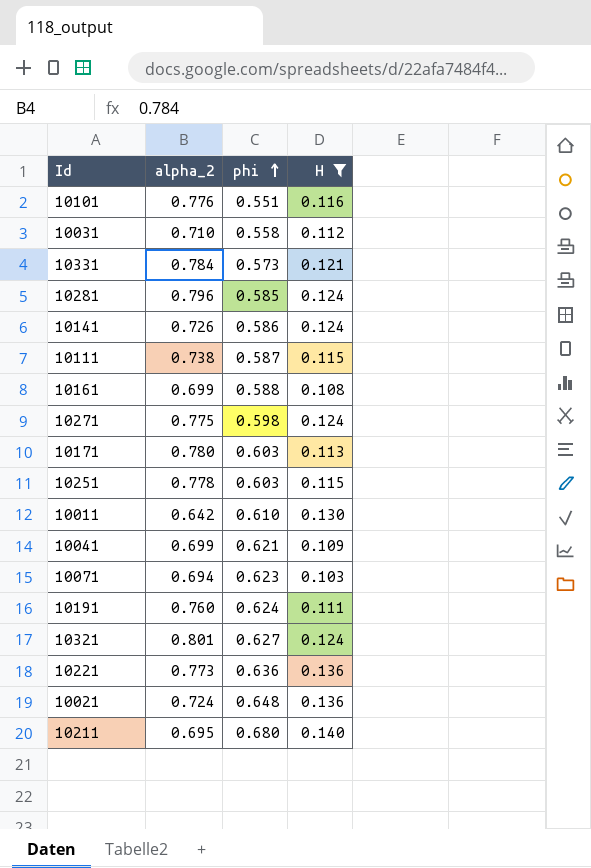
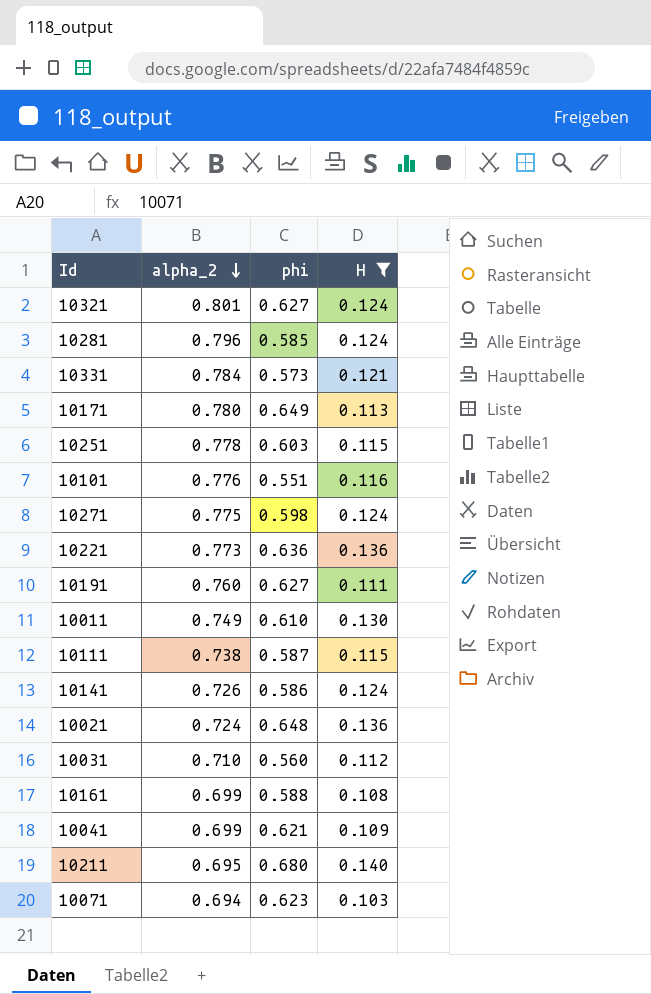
row order: phi ascending -> alpha_2 descending
10171 | phi: 0.603 -> 0.649
10191 | phi: 0.624 -> 0.627
10011 | alpha_2: 0.642 -> 0.749
10031 | phi: 0.558 -> 0.560

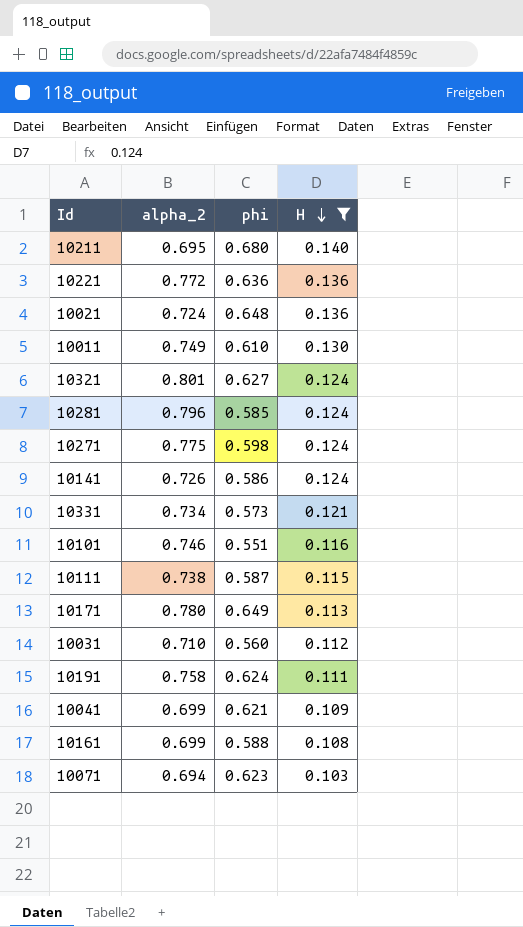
row order: alpha_2 descending -> H descending
row 10251: 0.778 | 0.603 | 0.115 -> none
10221 | alpha_2: 0.773 -> 0.772
10331 | alpha_2: 0.784 -> 0.734
10101 | alpha_2: 0.776 -> 0.746
10191 | alpha_2: 0.760 -> 0.758
10191 | phi: 0.627 -> 0.624

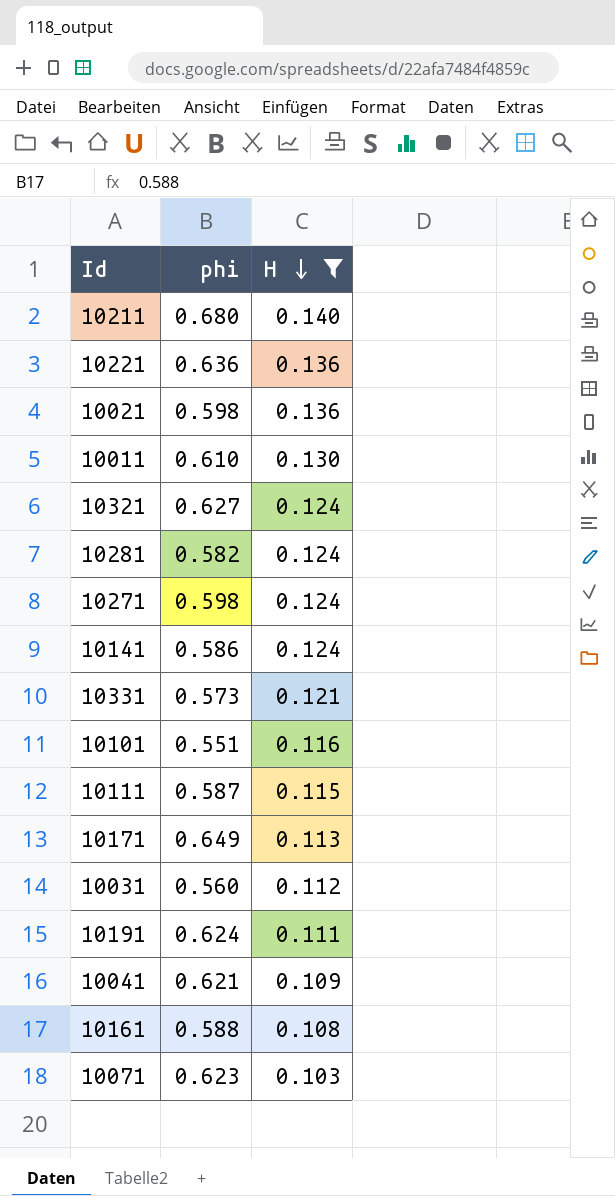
column alpha_2 | position: 2 -> none
10021 | phi: 0.648 -> 0.598
10281 | phi: 0.585 -> 0.582

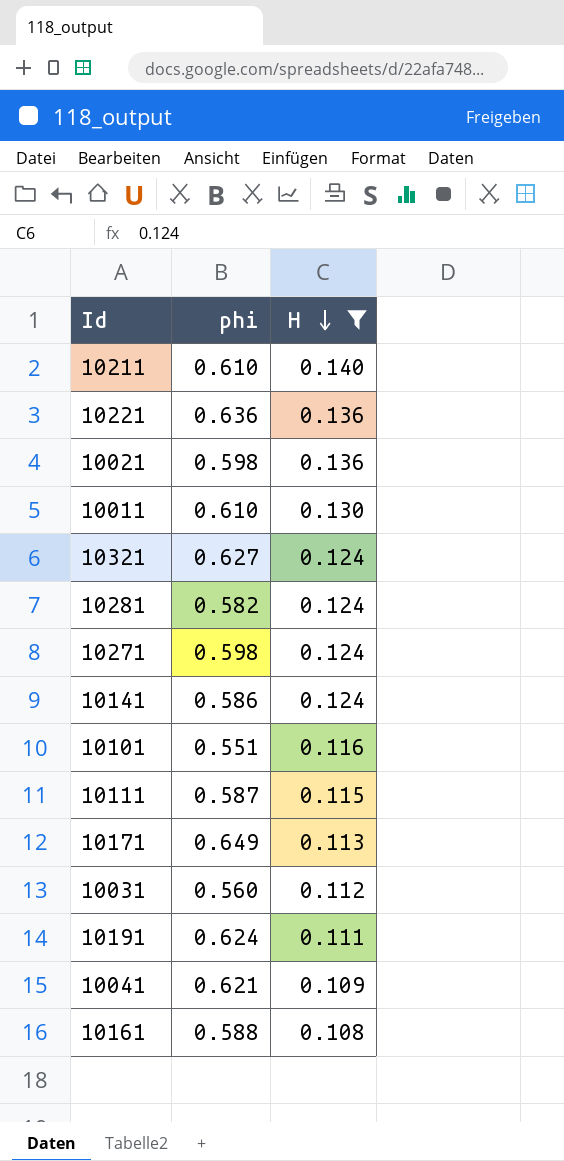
row 10331: 0.573 | 0.121 -> none
row 10071: 0.623 | 0.103 -> none
10211 | phi: 0.680 -> 0.610

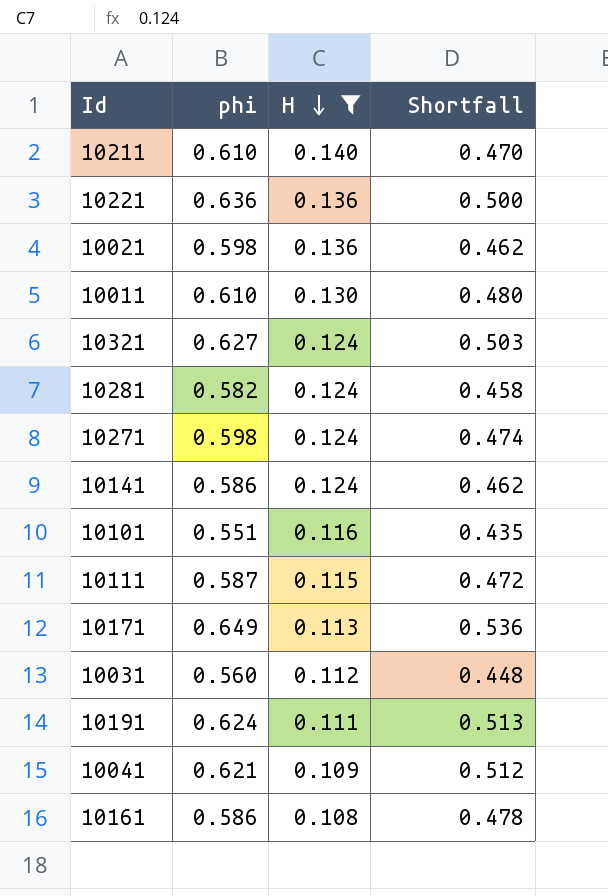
column Shortfall | formula: none -> [phi] - [H]
10161 | phi: 0.588 -> 0.586

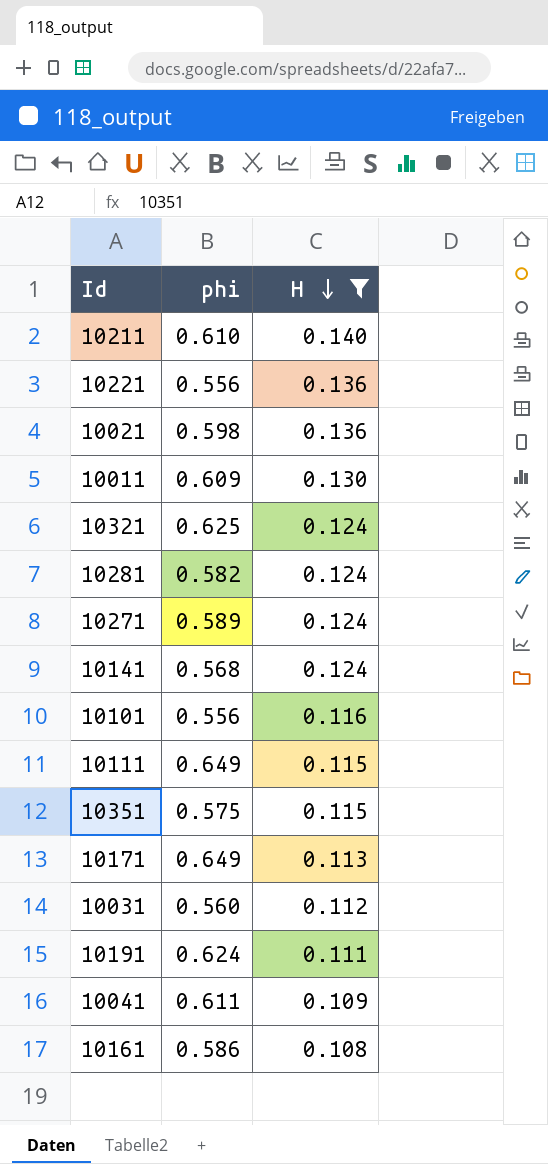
column Shortfall | formula: [phi] - [H] -> none
10221 | phi: 0.636 -> 0.556
10011 | phi: 0.610 -> 0.609
10321 | phi: 0.627 -> 0.625
10271 | phi: 0.598 -> 0.589
10141 | phi: 0.586 -> 0.568
10101 | phi: 0.551 -> 0.556
10111 | phi: 0.587 -> 0.649
row 10351: none -> 0.575 | 0.115
10041 | phi: 0.621 -> 0.611

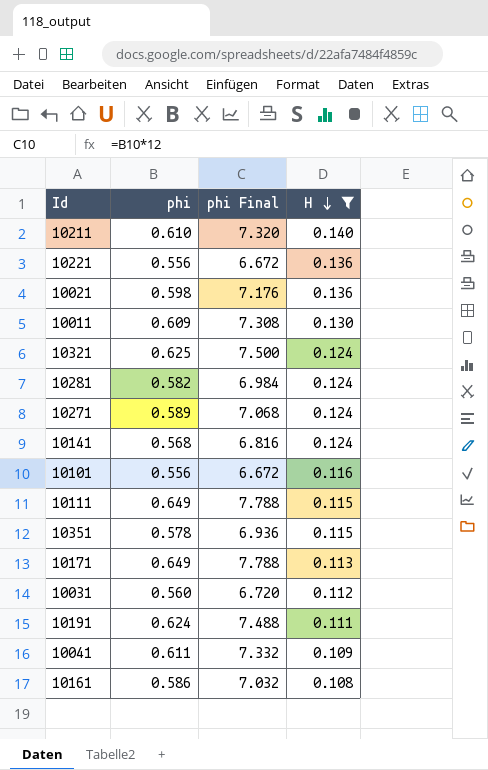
column phi Final | formula: none -> [phi] * 12
10351 | phi: 0.575 -> 0.578

